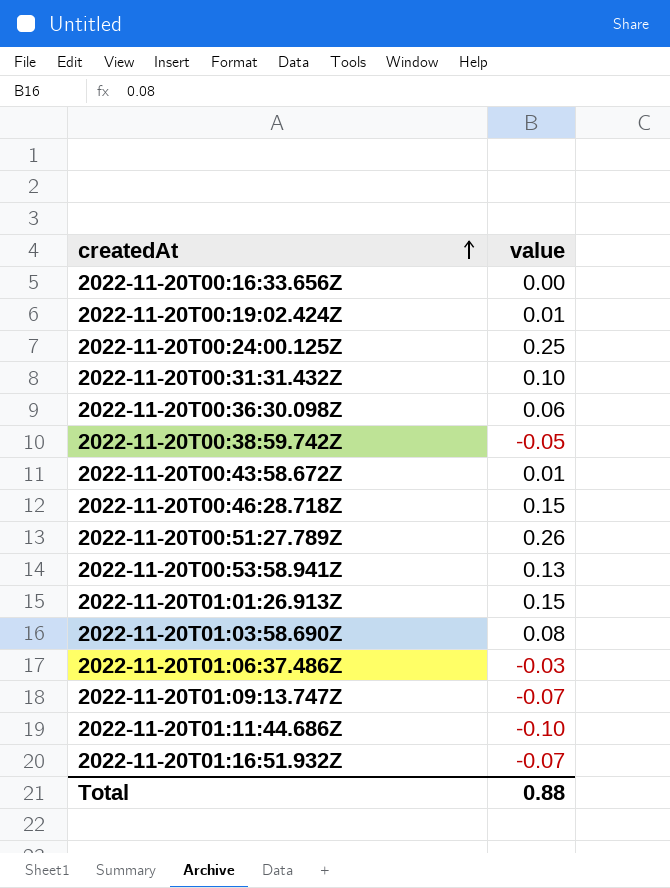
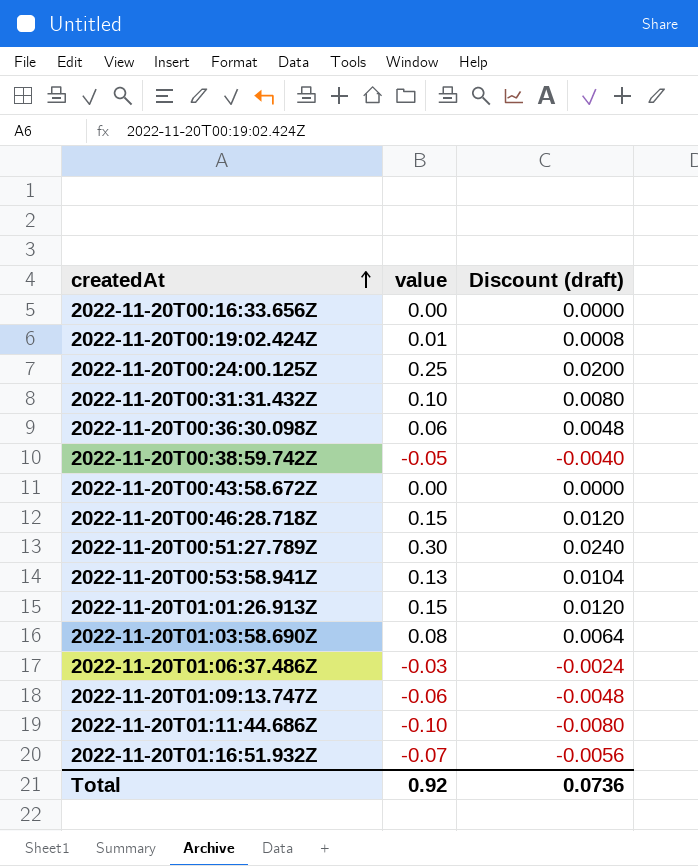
column Discount (draft) | formula: none -> [value] * 0.08
2022-11-20T00:43:58.672Z | value: 0.01 -> 0.00
2022-11-20T00:51:27.789Z | value: 0.26 -> 0.30
2022-11-20T01:09:13.747Z | value: -0.07 -> -0.06
Total | value: 0.88 -> 0.92

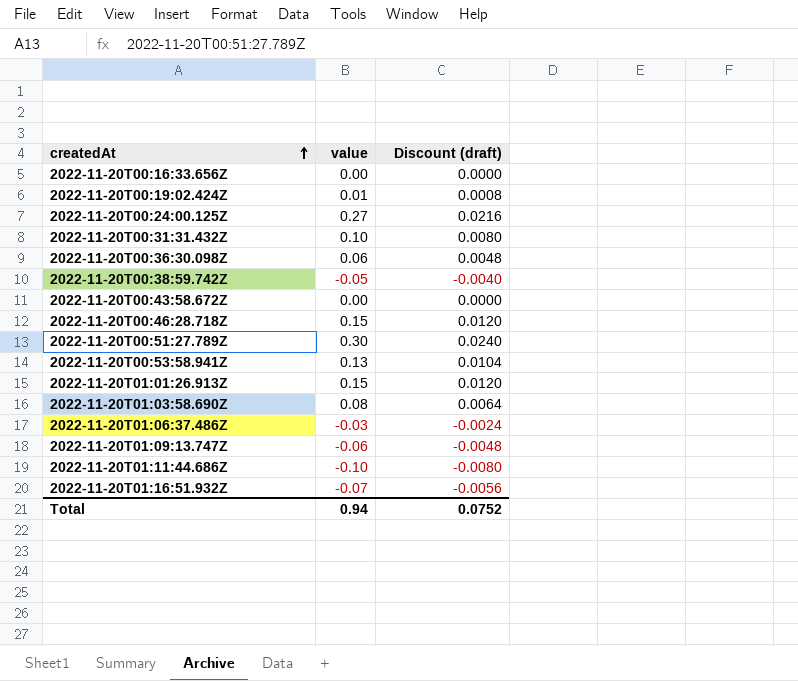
2022-11-20T00:24:00.125Z | value: 0.25 -> 0.27
2022-11-20T00:24:00.125Z | Discount (draft): 0.0200 -> 0.0216
Total | value: 0.92 -> 0.94
Total | Discount (draft): 0.0736 -> 0.0752

